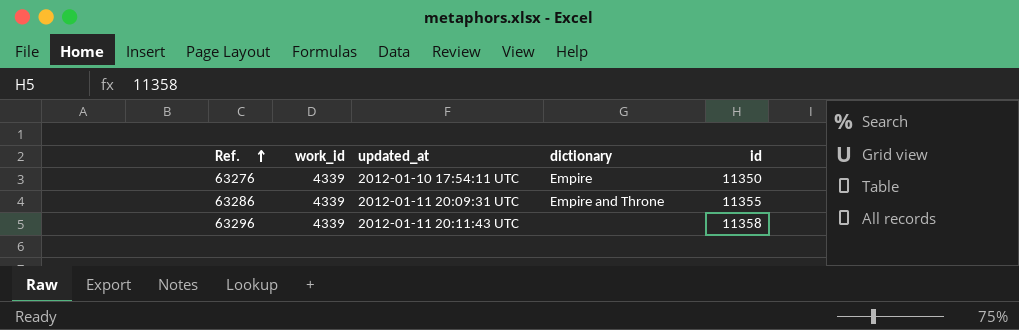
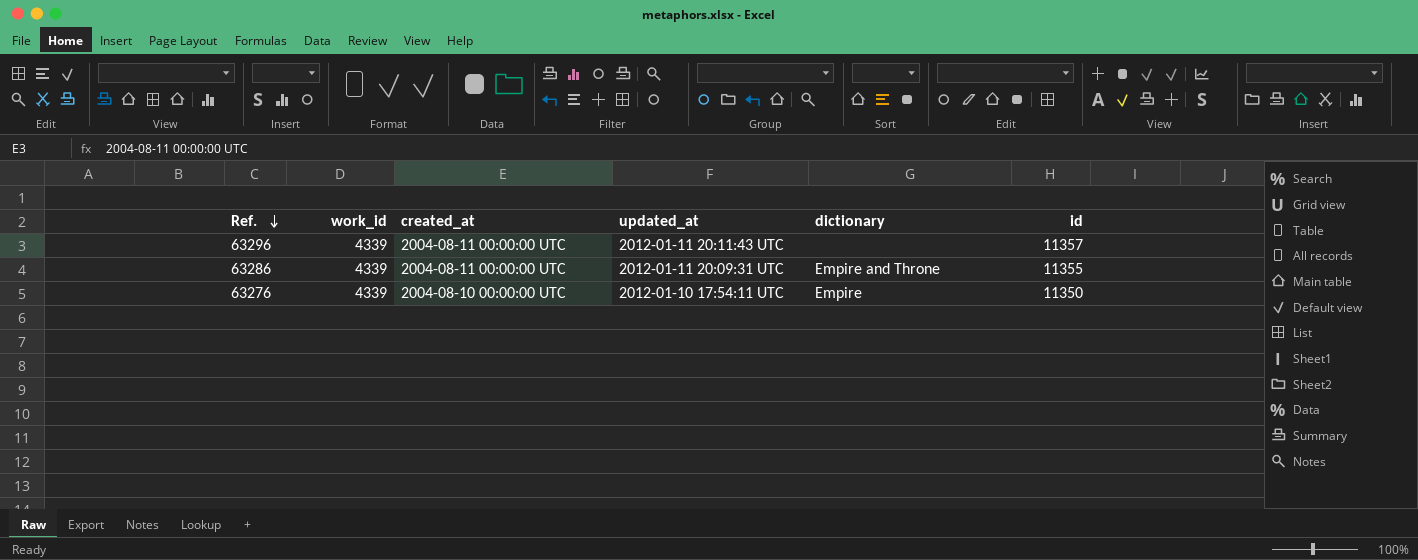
row order: Ref. ascending -> Ref. descending
column created_at | position: none -> 3
63296 | id: 11358 -> 11357

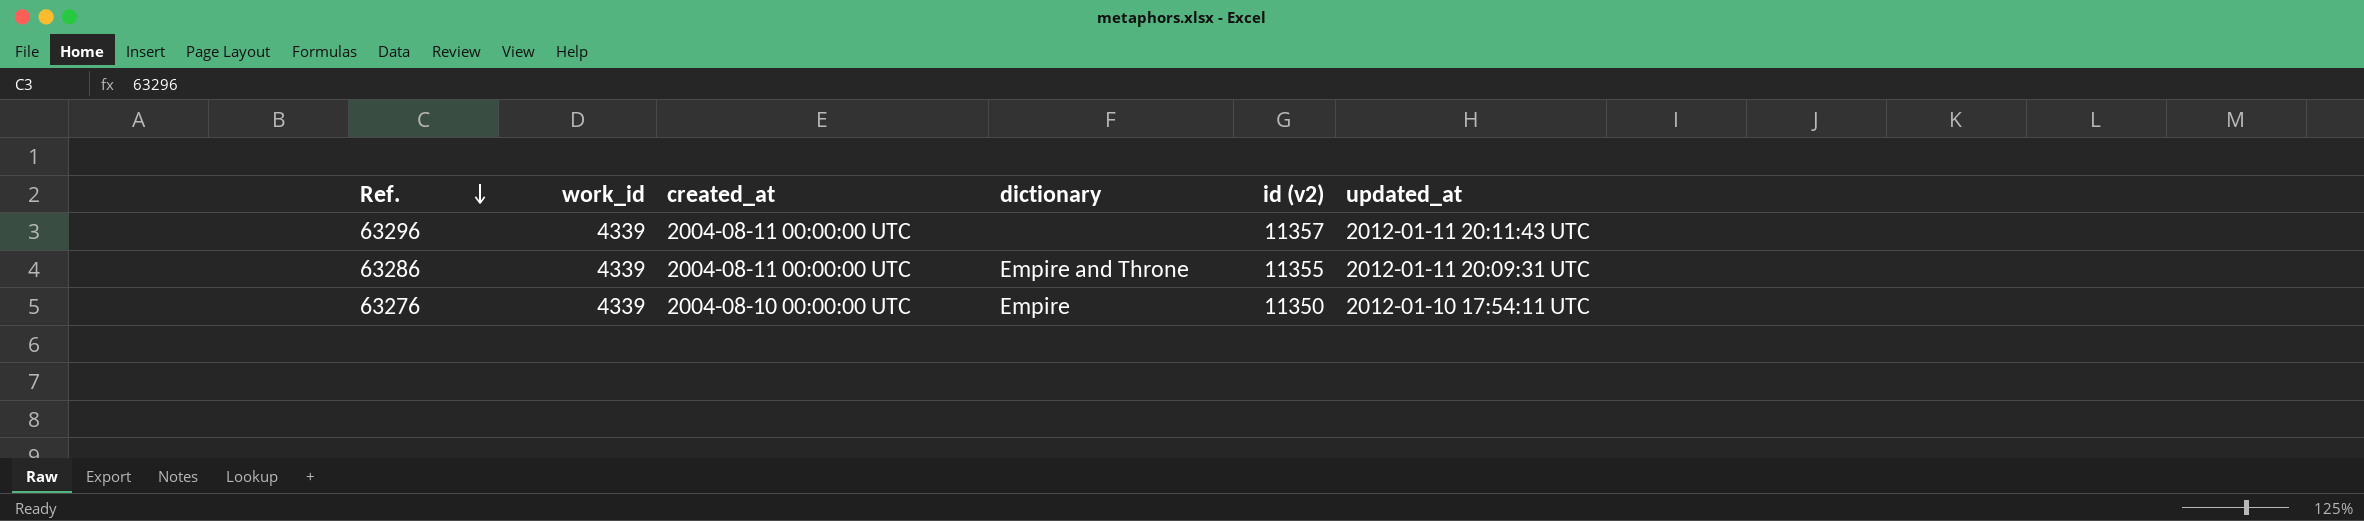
column name: id -> id (v2)
column updated_at | position: 4 -> 6

